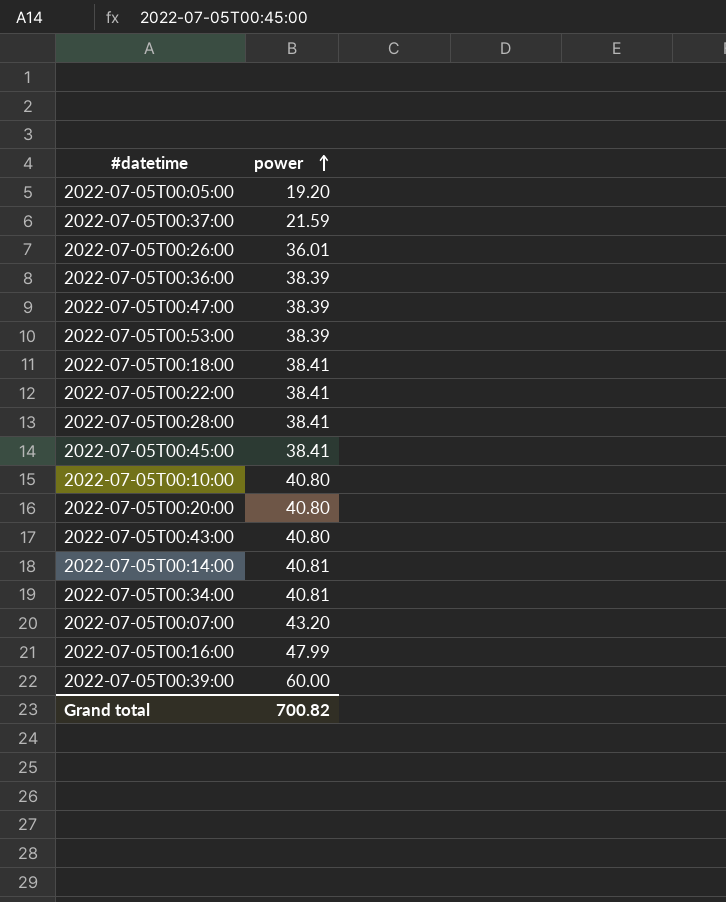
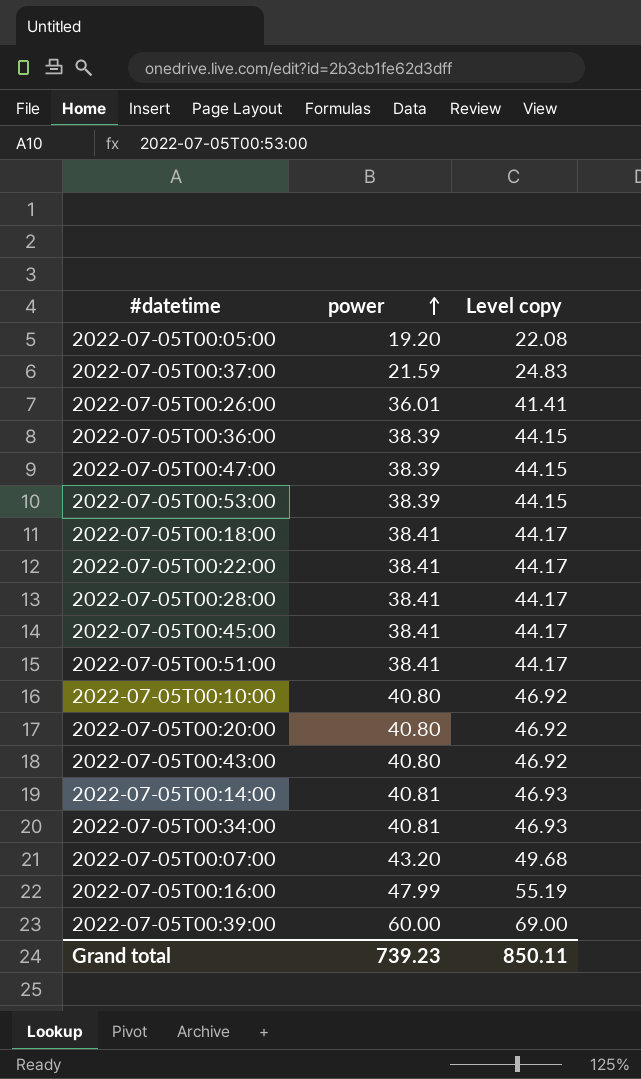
column Level copy | formula: none -> [power] * 1.15
row 2022-07-05T00:51:00: none -> 38.41 | 44.17
Grand total | power: 700.82 -> 739.23

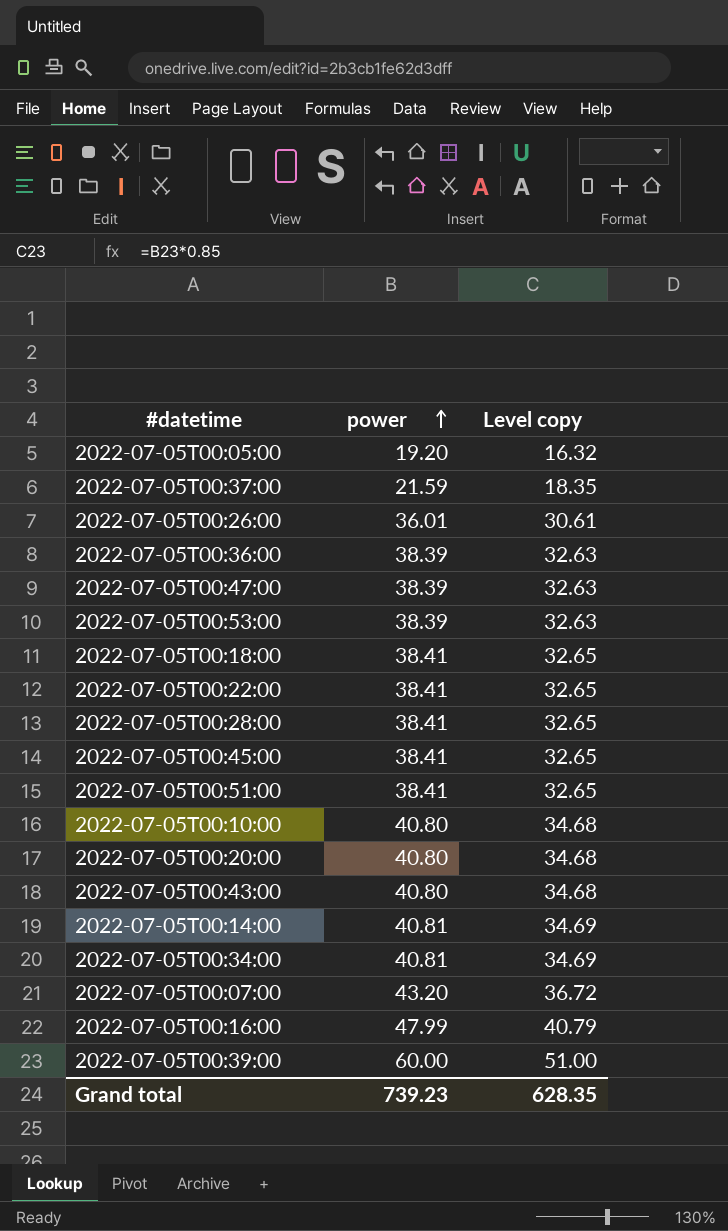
column Level copy | formula: [power] * 1.15 -> [power] * 0.85
Grand total | Level copy: 850.11 -> 628.35

